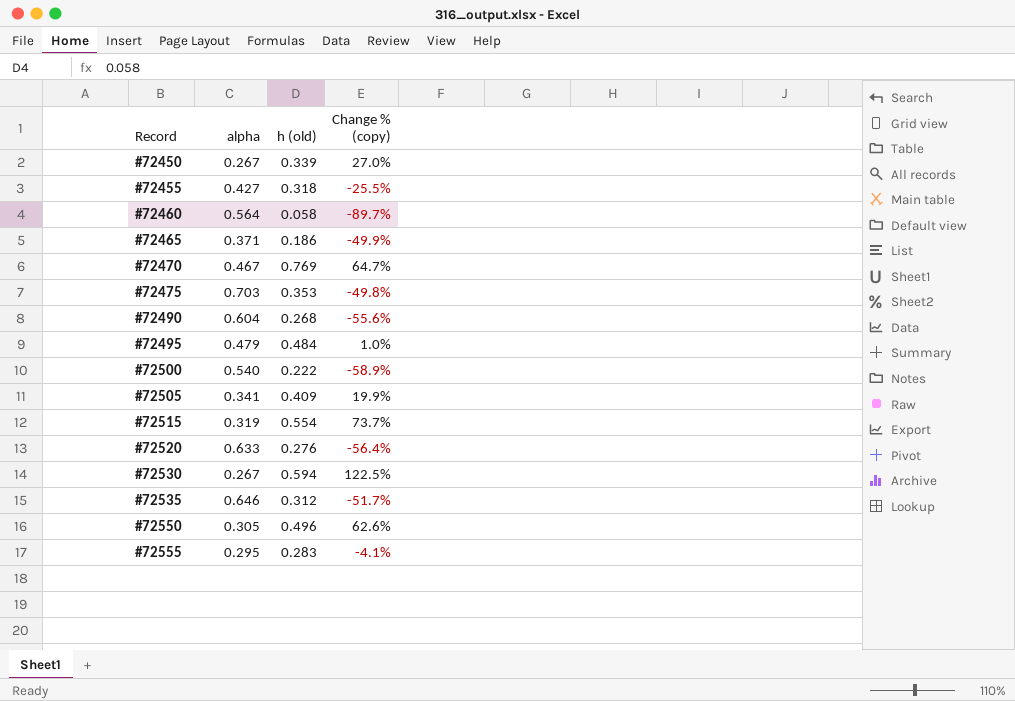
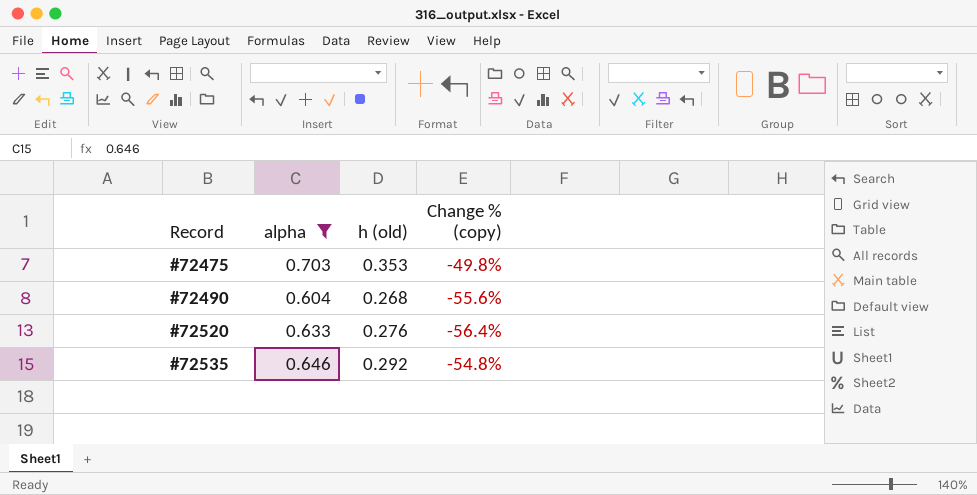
filter: none -> alpha >= 0.604
#72535 | h (old): 0.312 -> 0.292
#72535 | Change % (copy): -51.7% -> -54.8%

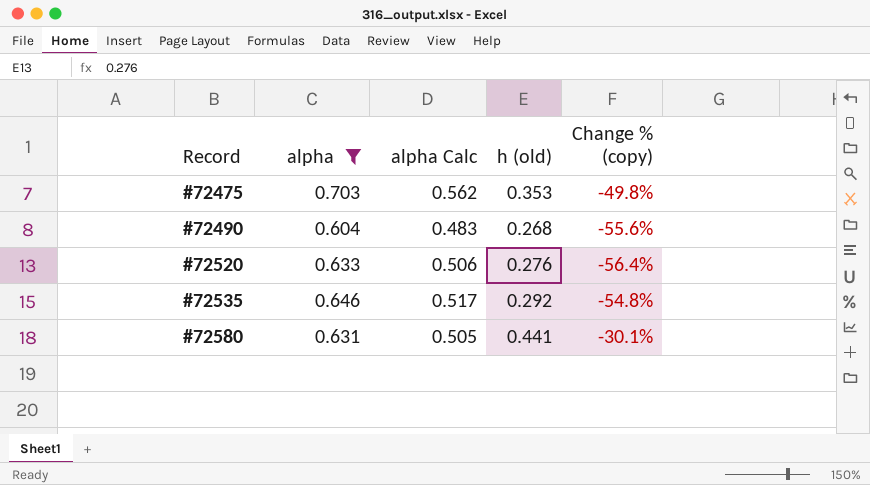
column alpha Calc | formula: none -> [alpha] * 0.8
row #72580: none -> 0.631 | 0.505 | 0.441 | -30.1%

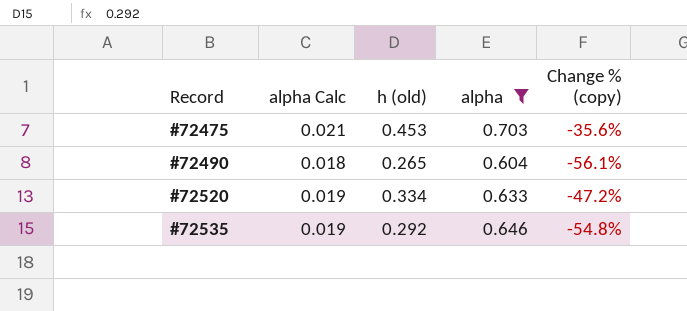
column alpha Calc | formula: [alpha] * 0.8 -> [alpha] * 0.03
column alpha | position: 2 -> 4
row #72580: 0.631 | 0.505 | 0.441 | -30.1% -> none
#72475 | h (old): 0.353 -> 0.453
#72475 | Change % (copy): -49.8% -> -35.6%
#72490 | h (old): 0.268 -> 0.265
#72490 | Change % (copy): -55.6% -> -56.1%
#72520 | h (old): 0.276 -> 0.334
#72520 | Change % (copy): -56.4% -> -47.2%

